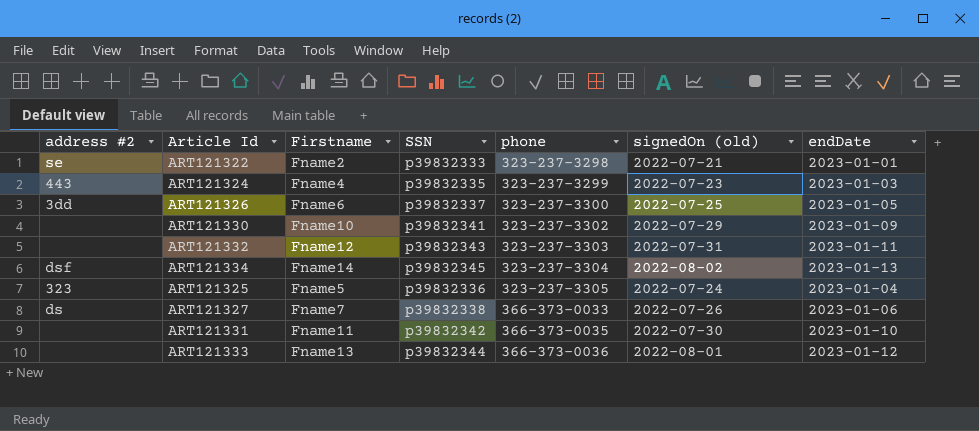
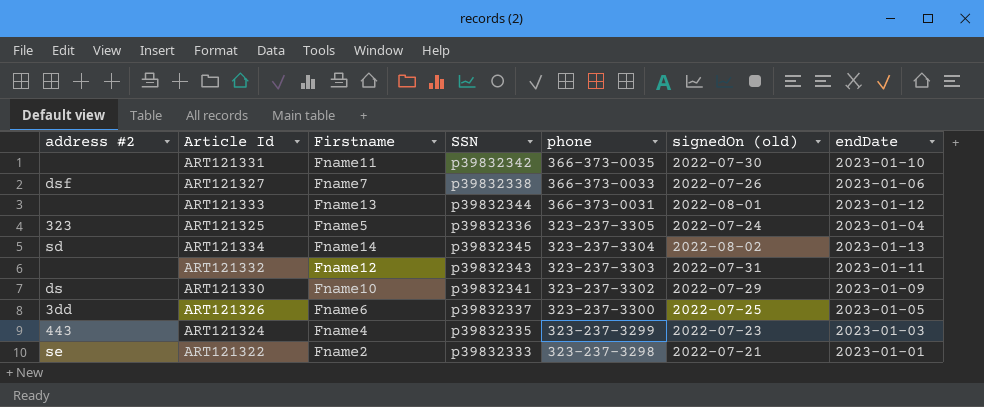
row order: phone ascending -> phone descending
ART121327 | address #2: ds -> dsf
ART121333 | phone: 366-373-0036 -> 366-373-0031
ART121334 | address #2: dsf -> sd
ART121330 | address #2: none -> ds

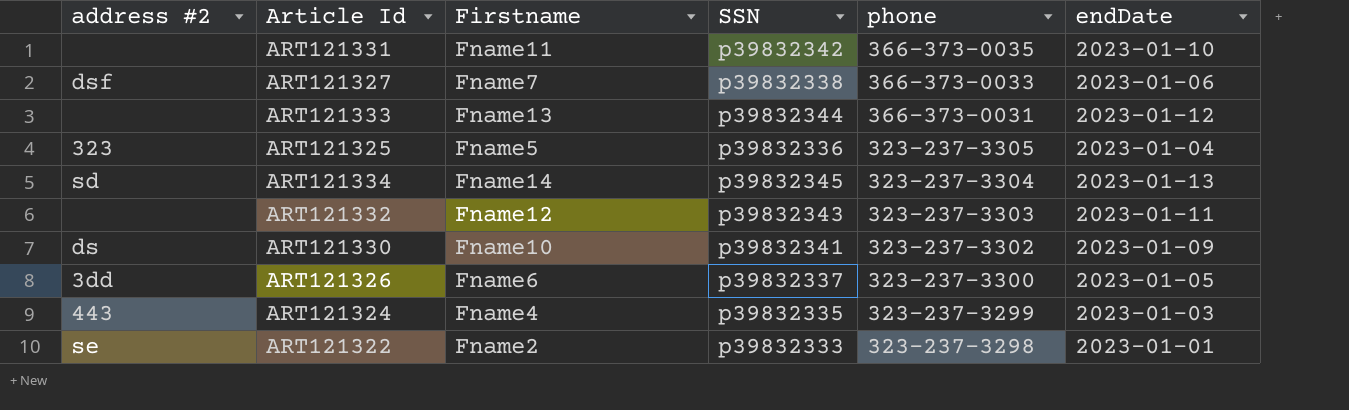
column signedOn (old) | position: 6 -> none

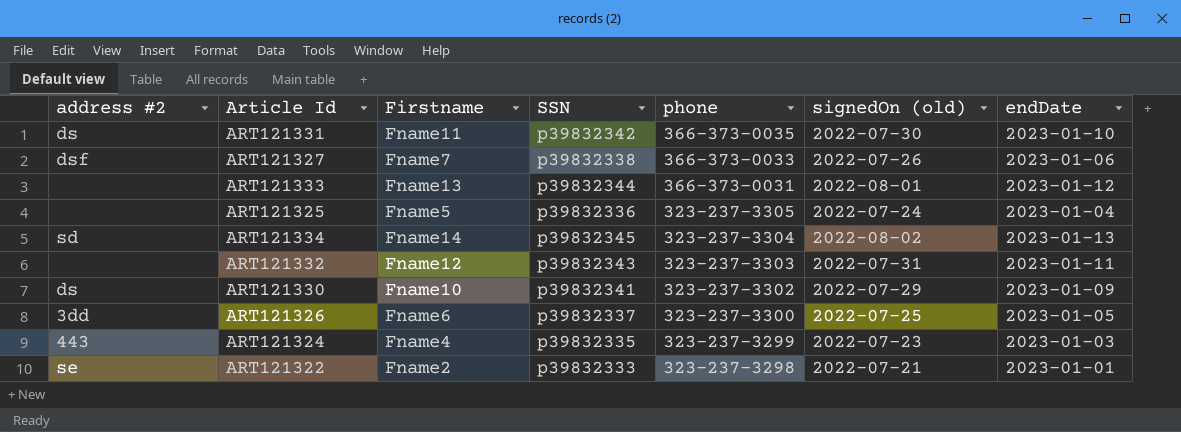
column signedOn (old) | position: none -> 6
ART121331 | address #2: none -> ds
ART121325 | address #2: 323 -> none

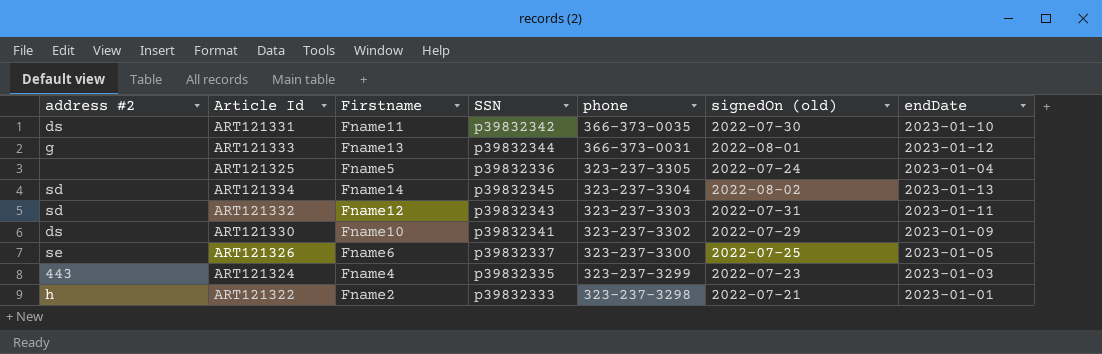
row ART121327: dsf | Fname7 | p39832338 | 366-373-0033 | 2022-07-26 | 2023-01-06 -> none
ART121333 | address #2: none -> g
ART121332 | address #2: none -> sd
ART121326 | address #2: 3dd -> se
ART121322 | address #2: se -> h

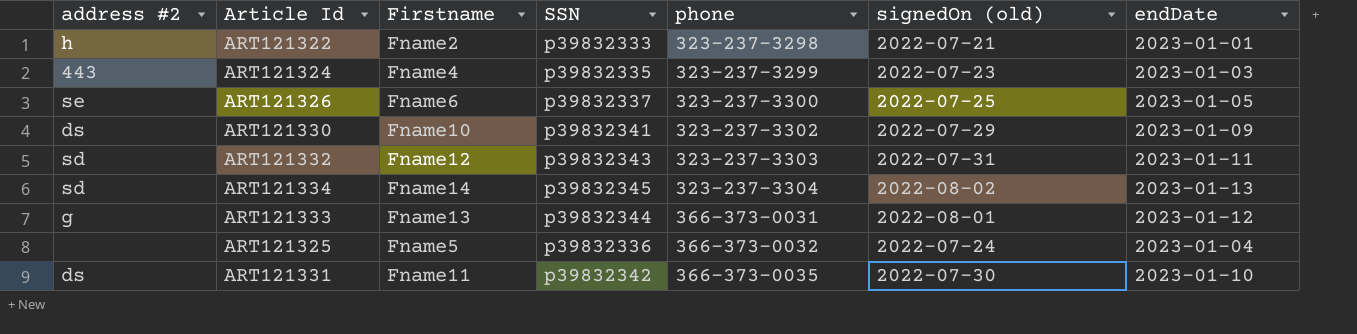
row order: phone descending -> phone ascending
ART121325 | phone: 323-237-3305 -> 366-373-0032

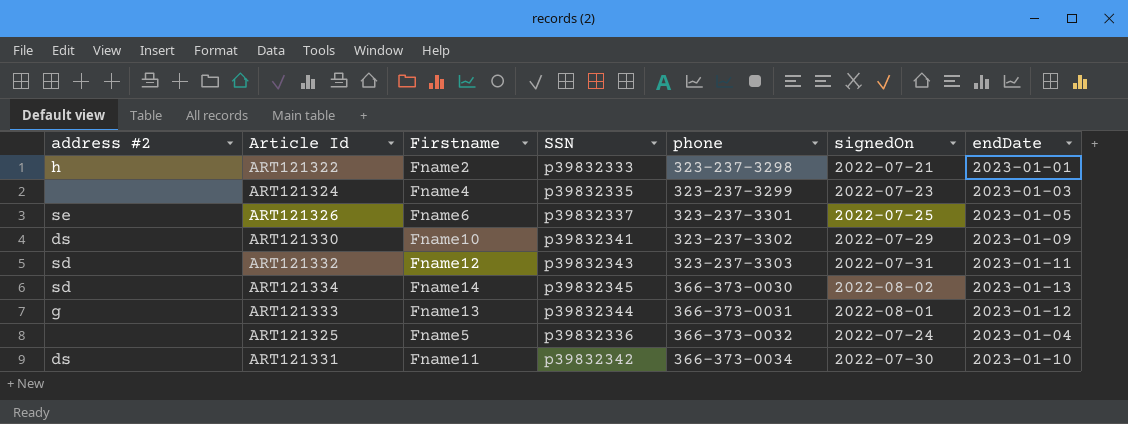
column name: signedOn (old) -> signedOn
ART121324 | address #2: 443 -> none
ART121326 | phone: 323-237-3300 -> 323-237-3301
ART121334 | phone: 323-237-3304 -> 366-373-0030
ART121331 | phone: 366-373-0035 -> 366-373-0034

